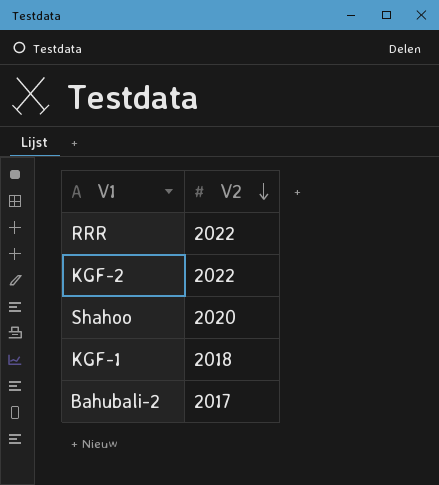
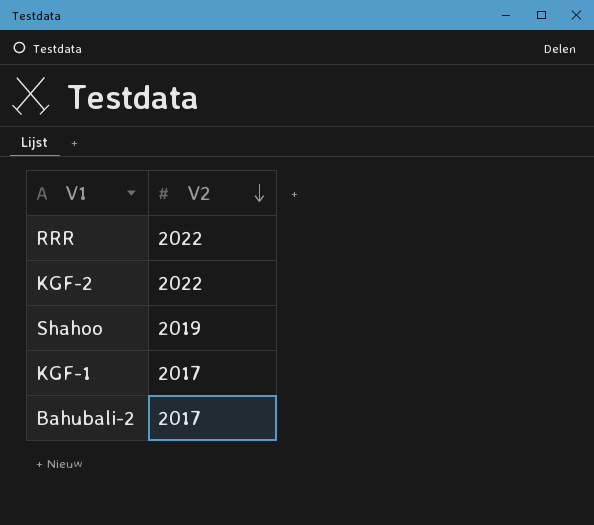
Shahoo | V2: 2020 -> 2019
KGF-1 | V2: 2018 -> 2017

